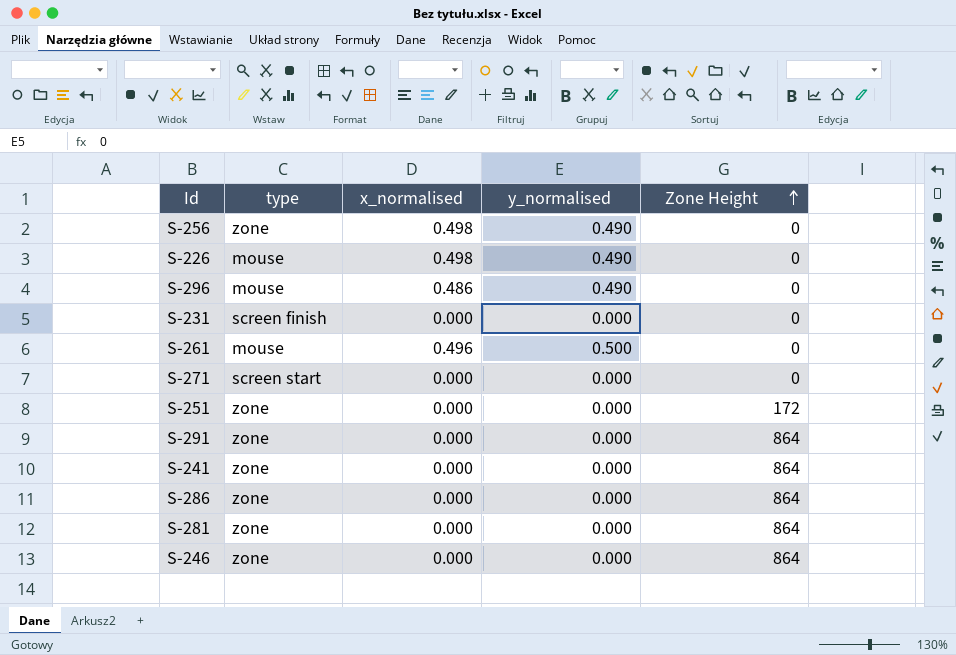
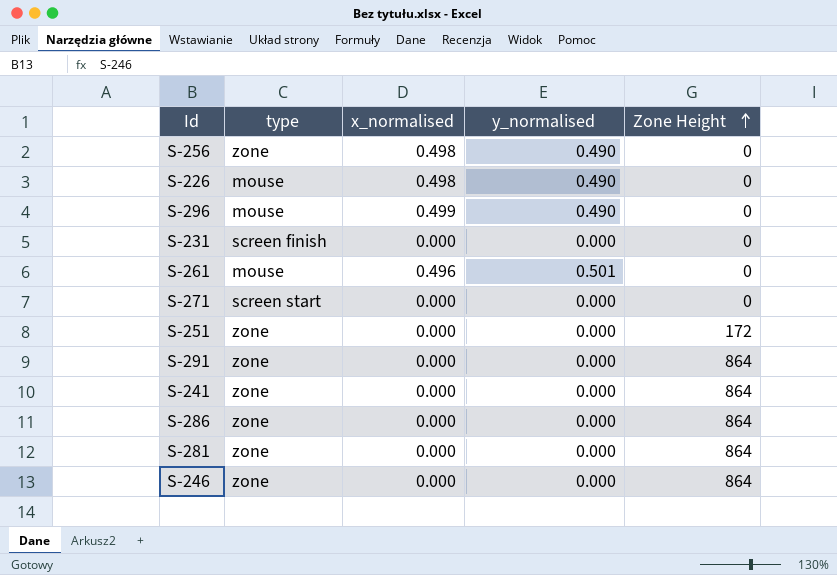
S-296 | x_normalised: 0.486 -> 0.499
S-261 | y_normalised: 0.500 -> 0.501

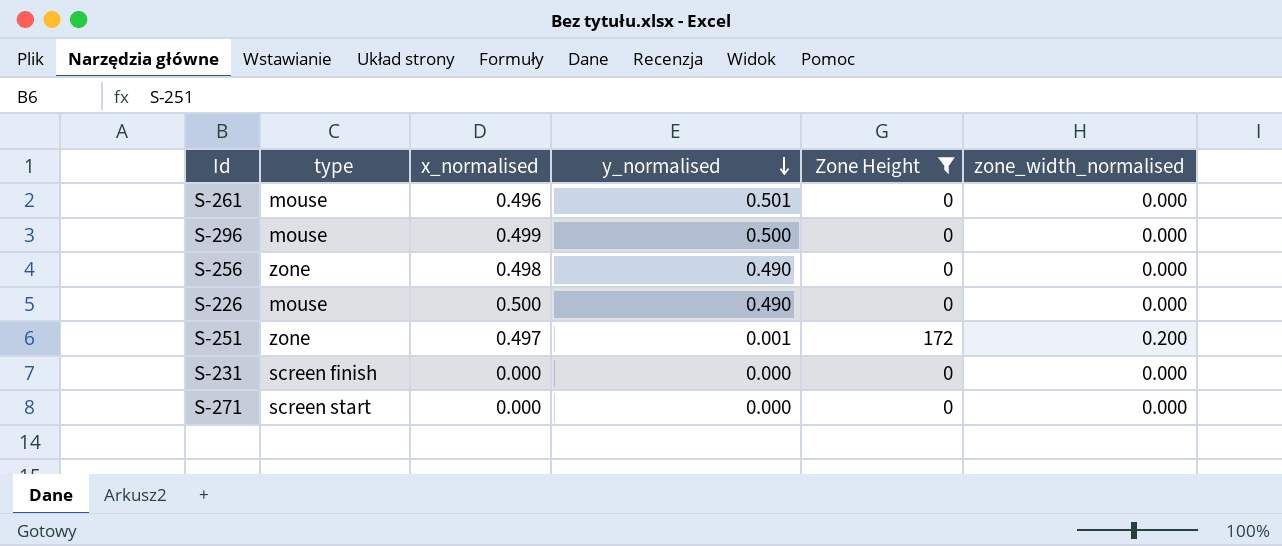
filter: none -> Zone Height != 864
row order: Zone Height ascending -> y_normalised descending
column zone_width_normalised | position: none -> 6
S-296 | y_normalised: 0.490 -> 0.500
S-226 | x_normalised: 0.498 -> 0.500
S-251 | x_normalised: 0.000 -> 0.497
S-251 | y_normalised: 0.000 -> 0.001

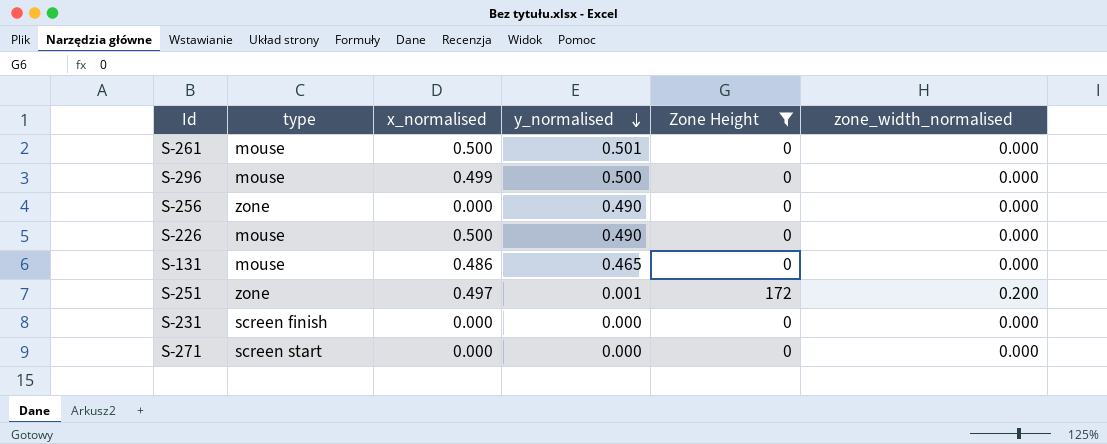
S-261 | x_normalised: 0.496 -> 0.500
S-256 | x_normalised: 0.498 -> 0.000
row S-131: none -> mouse | 0.486 | 0.465 | 0 | 0.000

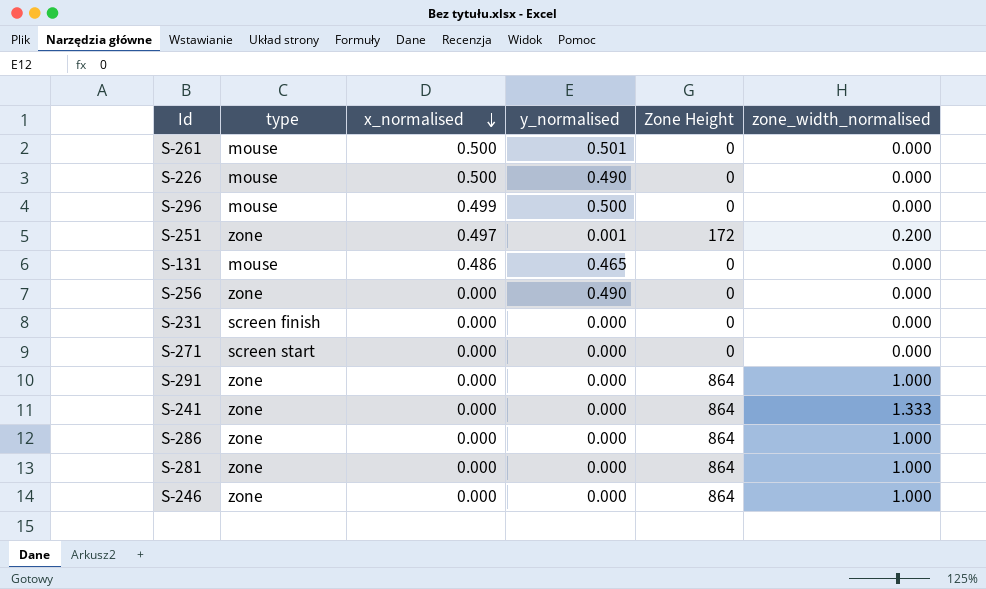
filter: Zone Height != 864 -> none
row order: y_normalised descending -> x_normalised descending

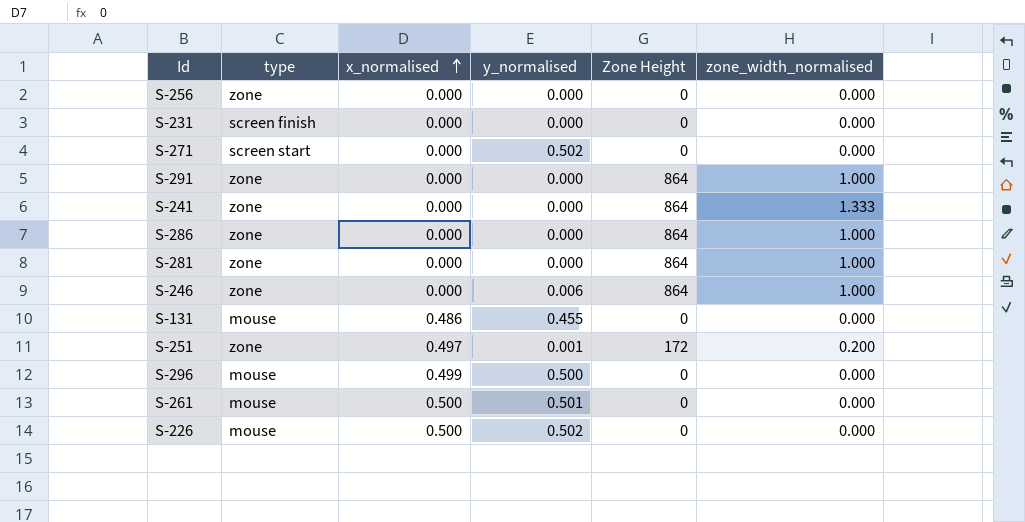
row order: x_normalised descending -> x_normalised ascending
S-256 | y_normalised: 0.490 -> 0.000
S-271 | y_normalised: 0.000 -> 0.502
S-246 | y_normalised: 0.000 -> 0.006
S-131 | y_normalised: 0.465 -> 0.455
S-226 | y_normalised: 0.490 -> 0.502

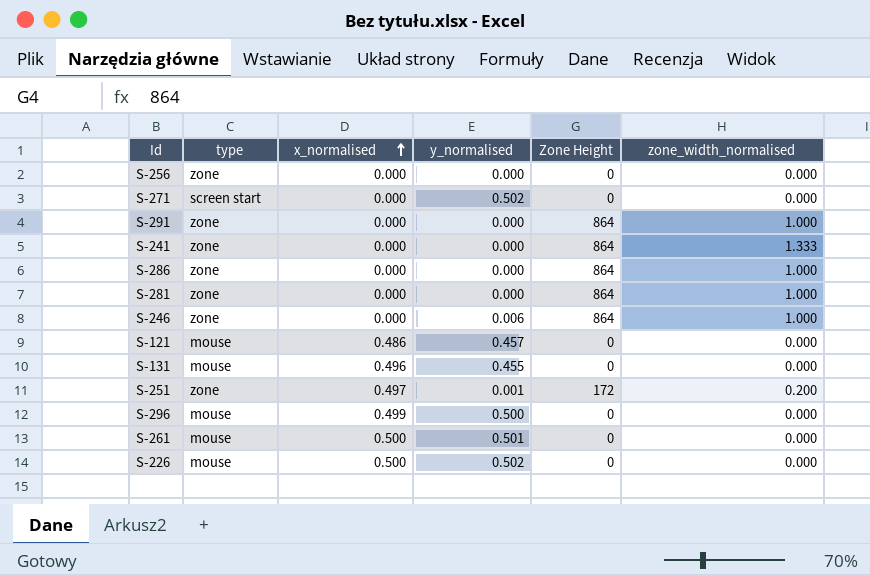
row S-231: screen finish | 0.000 | 0.000 | 0 | 0.000 -> none
row S-121: none -> mouse | 0.486 | 0.457 | 0 | 0.000
S-131 | x_normalised: 0.486 -> 0.496

